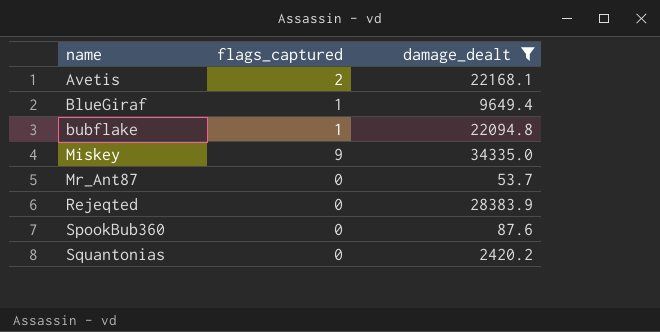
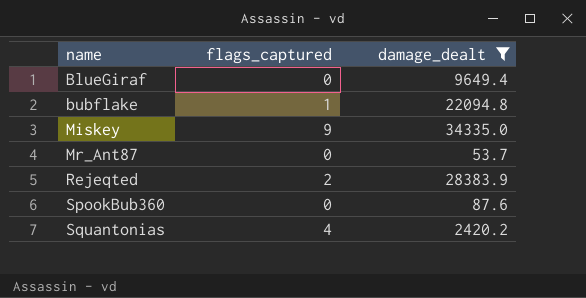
row Avetis: 2 | 22168.1 -> none
BlueGiraf | flags_captured: 1 -> 0
Rejeqted | flags_captured: 0 -> 2
Squantonias | flags_captured: 0 -> 4

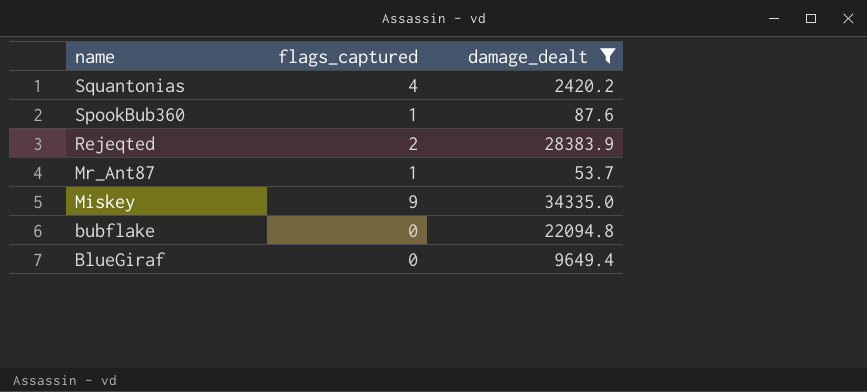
row order: name ascending -> name descending
SpookBub360 | flags_captured: 0 -> 1
Mr_Ant87 | flags_captured: 0 -> 1
bubflake | flags_captured: 1 -> 0

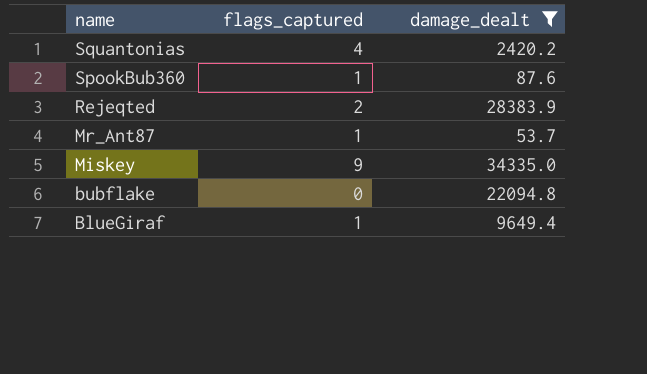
BlueGiraf | flags_captured: 0 -> 1

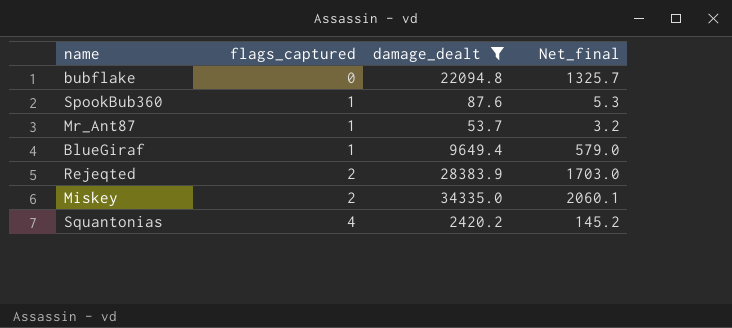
row order: name descending -> flags_captured ascending
column Net_final | formula: none -> [damage_dealt] * 0.06
Miskey | flags_captured: 9 -> 2

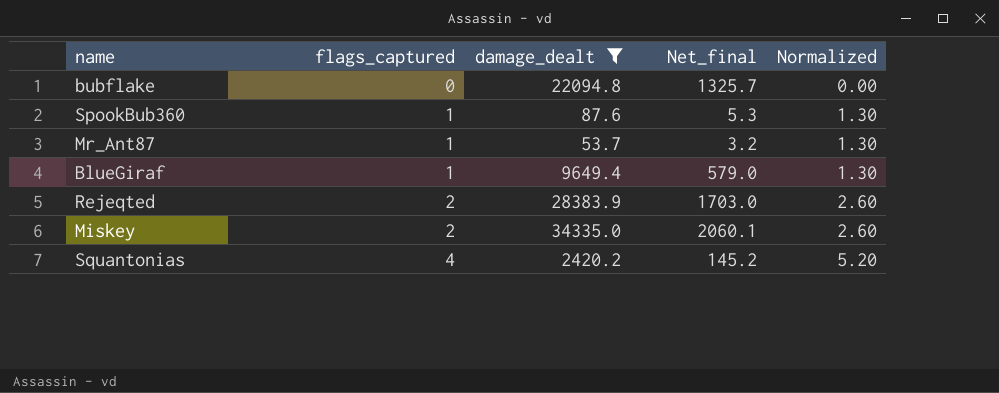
column Normalized | formula: none -> [flags_captured] * 1.3

